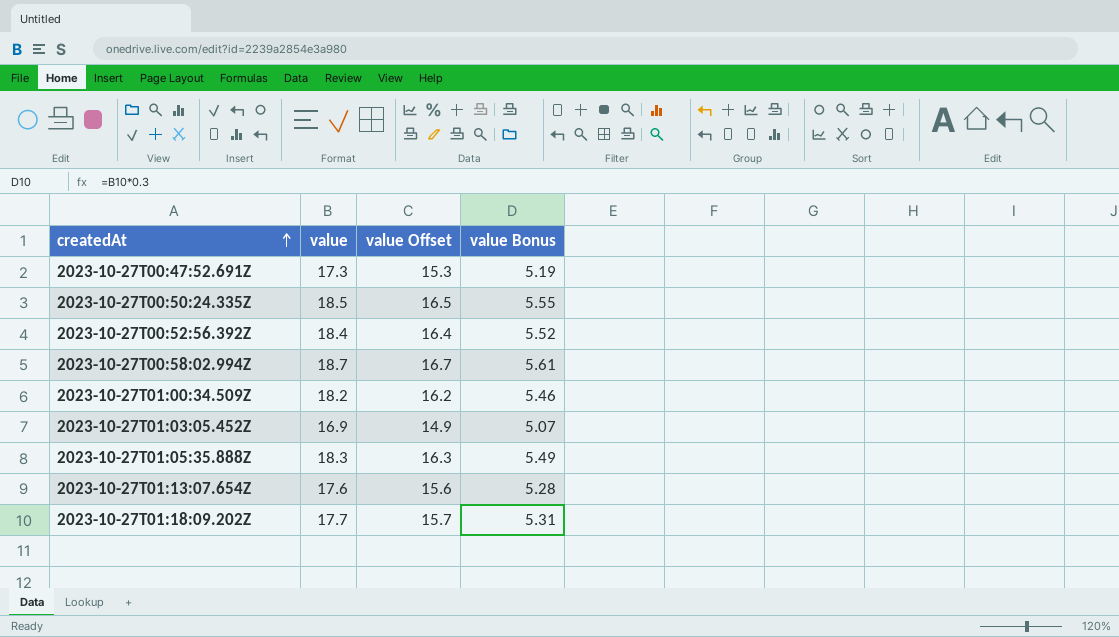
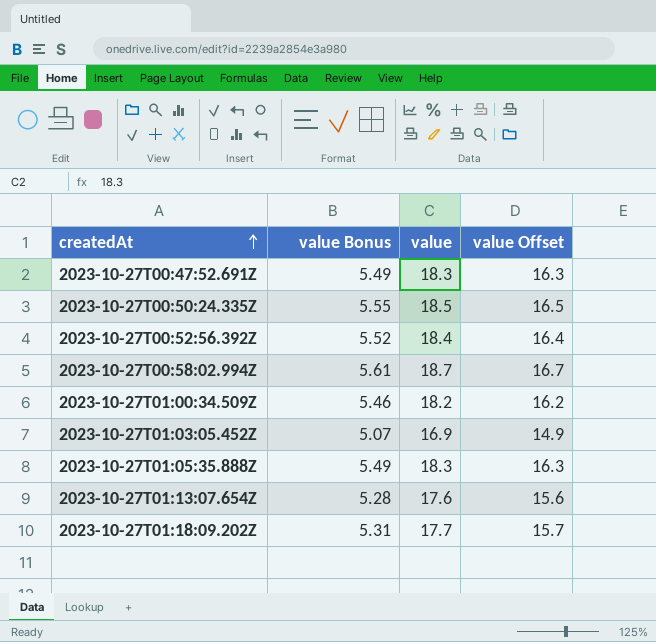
column value Bonus | position: 4 -> 2
2023-10-27T00:47:52.691Z | value Bonus: 5.19 -> 5.49
2023-10-27T00:47:52.691Z | value: 17.3 -> 18.3
2023-10-27T00:47:52.691Z | value Offset: 15.3 -> 16.3

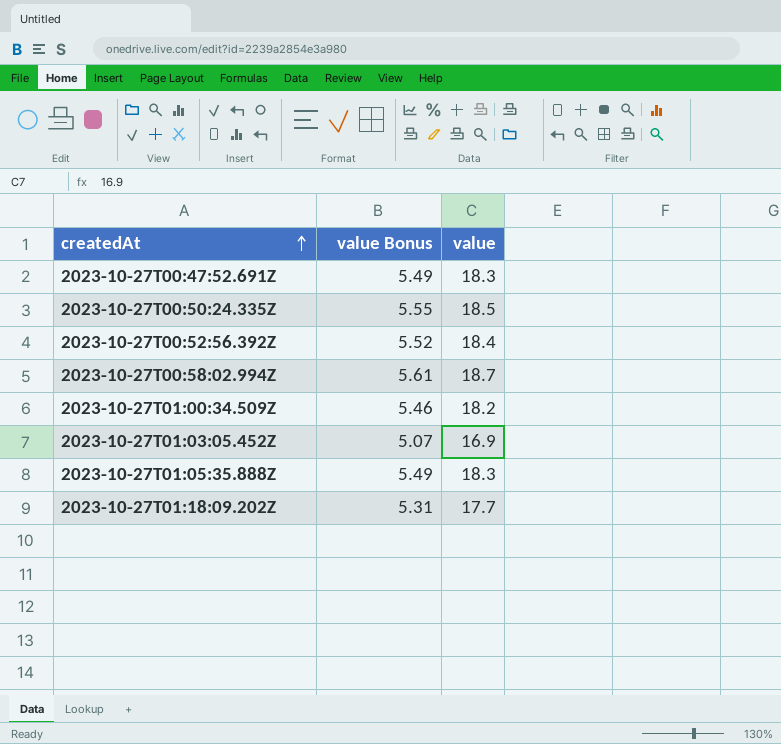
column value Offset | formula: [value] - 2 -> none
row 2023-10-27T01:13:07.654Z: 5.28 | 17.6 | 15.6 -> none

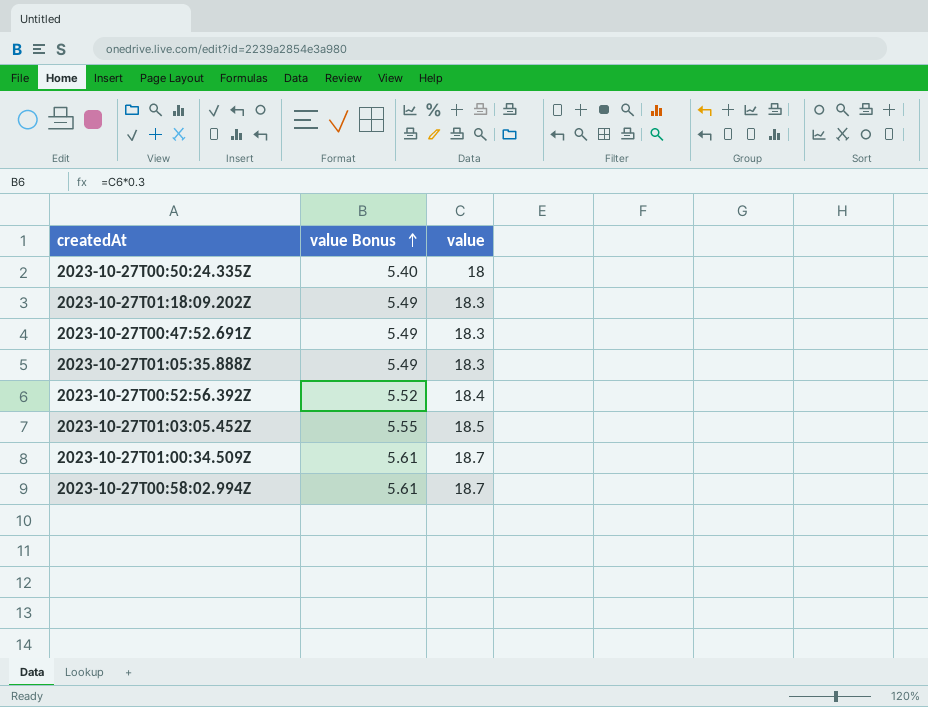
row order: createdAt ascending -> value Bonus ascending
2023-10-27T00:50:24.335Z | value Bonus: 5.55 -> 5.40
2023-10-27T00:50:24.335Z | value: 18.5 -> 18
2023-10-27T01:18:09.202Z | value Bonus: 5.31 -> 5.49
2023-10-27T01:18:09.202Z | value: 17.7 -> 18.3
2023-10-27T01:03:05.452Z | value Bonus: 5.07 -> 5.55
2023-10-27T01:03:05.452Z | value: 16.9 -> 18.5
2023-10-27T01:00:34.509Z | value Bonus: 5.46 -> 5.61
2023-10-27T01:00:34.509Z | value: 18.2 -> 18.7

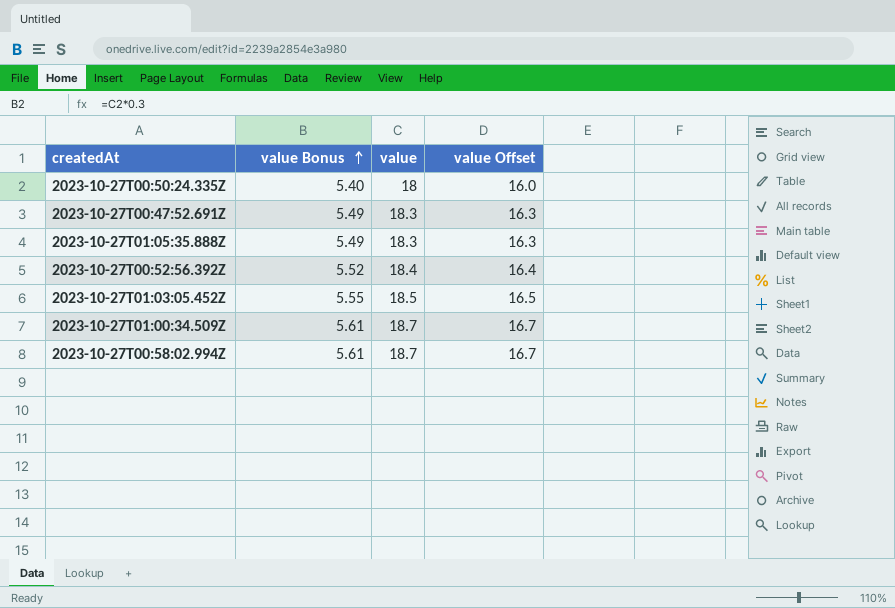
column value Offset | formula: none -> [value] - 2
row 2023-10-27T01:18:09.202Z: 5.49 | 18.3 -> none

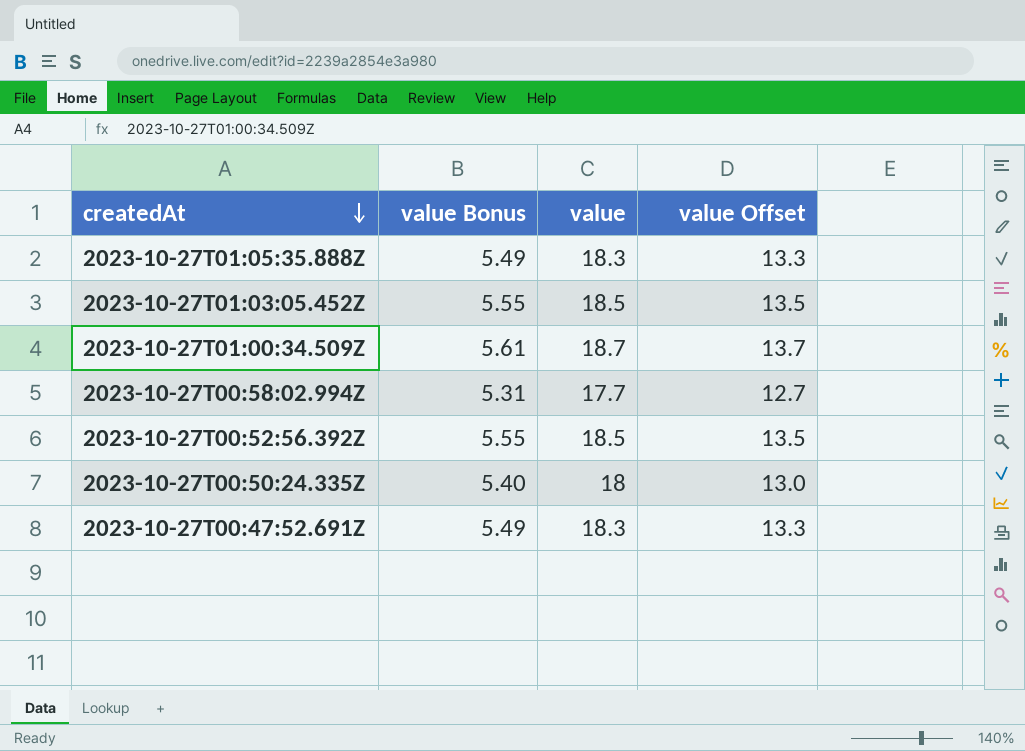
row order: value Bonus ascending -> createdAt descending
column value Offset | formula: [value] - 2 -> [value] - 5
2023-10-27T00:58:02.994Z | value Bonus: 5.61 -> 5.31
2023-10-27T00:58:02.994Z | value: 18.7 -> 17.7
2023-10-27T00:52:56.392Z | value Bonus: 5.52 -> 5.55
2023-10-27T00:52:56.392Z | value: 18.4 -> 18.5

